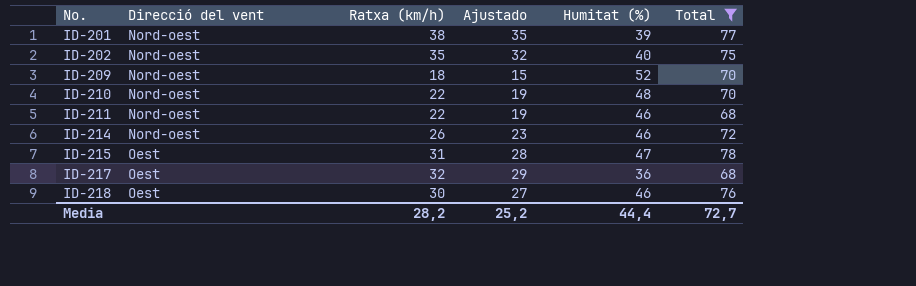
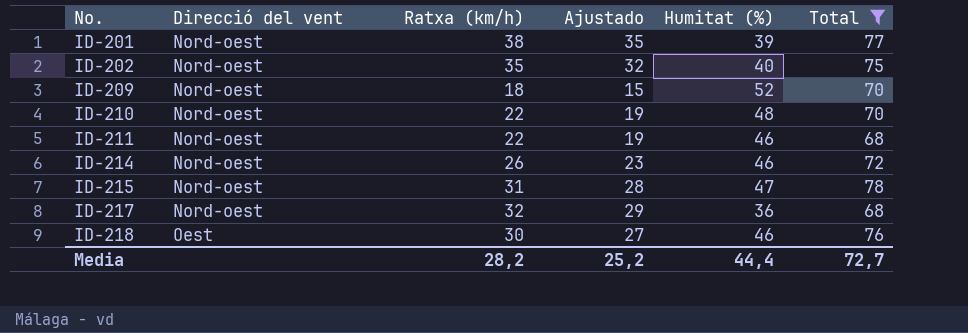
ID-215 | Direcció del vent: Oest -> Nord-oest
ID-217 | Direcció del vent: Oest -> Nord-oest

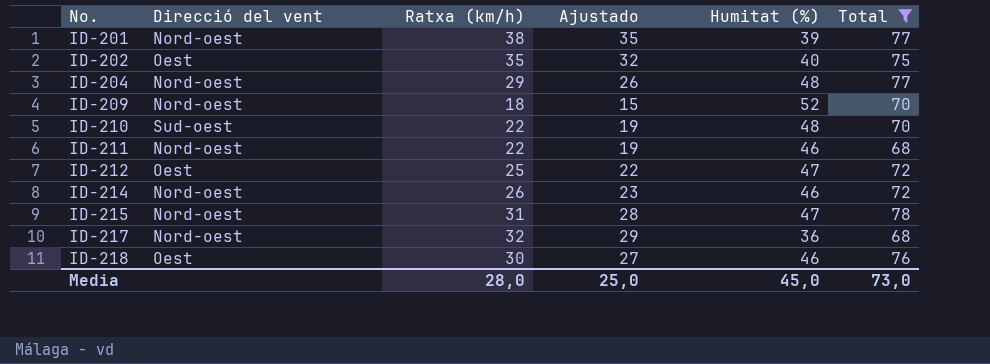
ID-202 | Direcció del vent: Nord-oest -> Oest
row ID-204: none -> Nord-oest | 29 | 26 | 48 | 77
ID-210 | Direcció del vent: Nord-oest -> Sud-oest
row ID-212: none -> Oest | 25 | 22 | 47 | 72
Media | Ratxa (km/h): 28,2 -> 28,0
Media | Ajustado: 25,2 -> 25,0
Media | Humitat (%): 44,4 -> 45,0
Media | Total: 72,7 -> 73,0

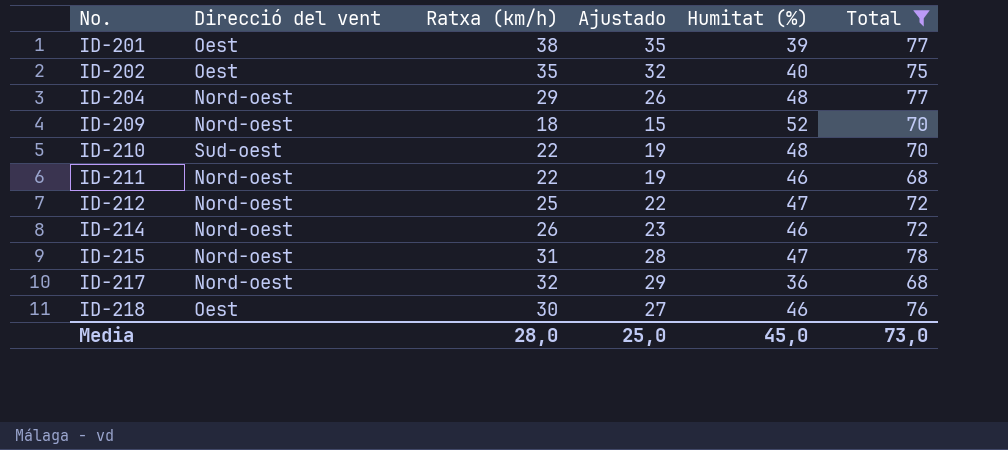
ID-201 | Direcció del vent: Nord-oest -> Oest
ID-212 | Direcció del vent: Oest -> Nord-oest

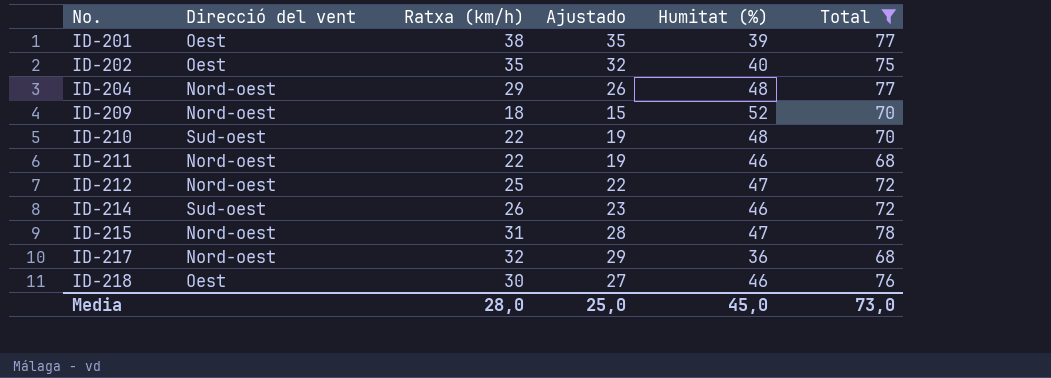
ID-214 | Direcció del vent: Nord-oest -> Sud-oest

